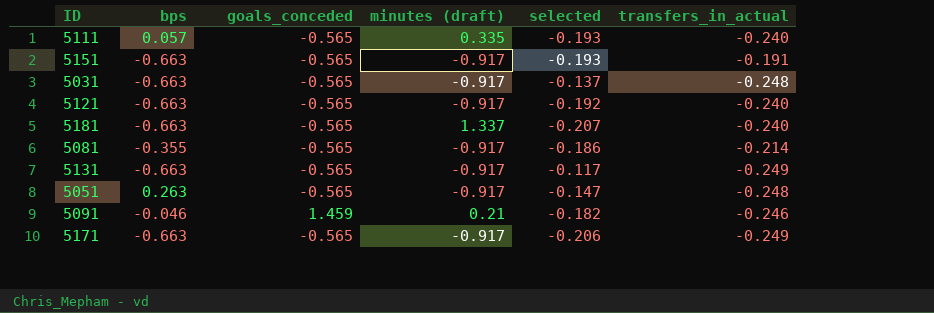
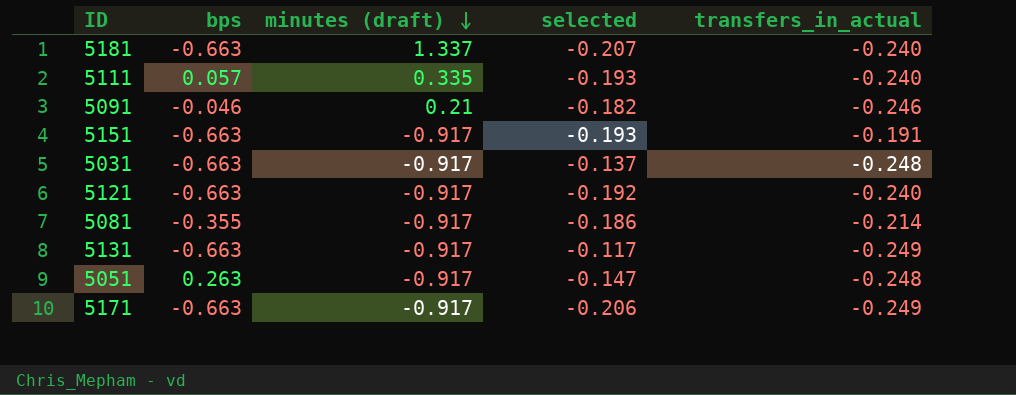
row order: none -> minutes (draft) descending
column goals_conceded | position: 3 -> none

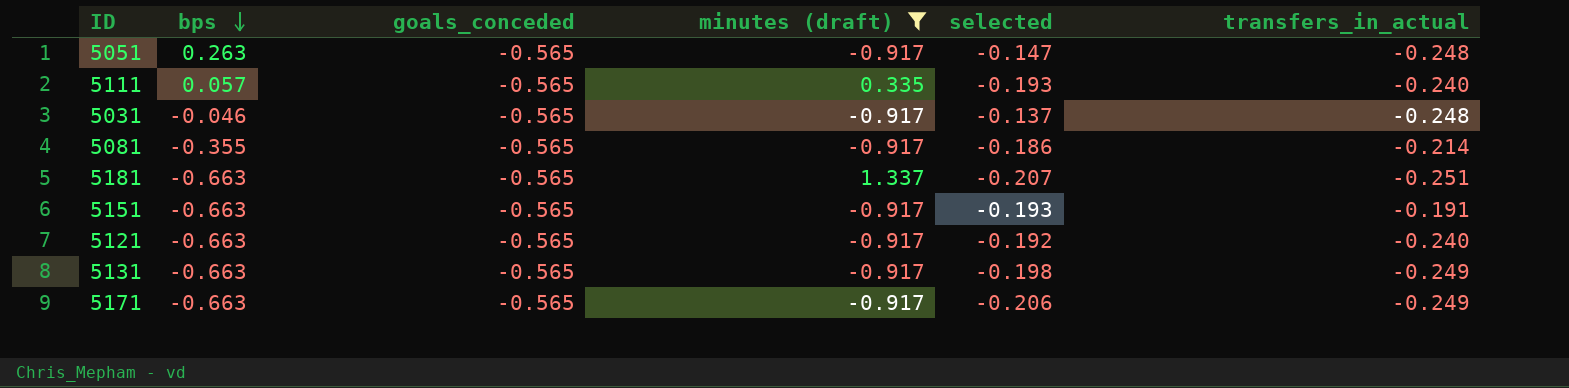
filter: none -> minutes (draft) != 0.21
row order: minutes (draft) descending -> bps descending
column goals_conceded | position: none -> 3
5031 | bps: -0.663 -> -0.046
5181 | transfers_in_actual: -0.240 -> -0.251
5131 | selected: -0.117 -> -0.198

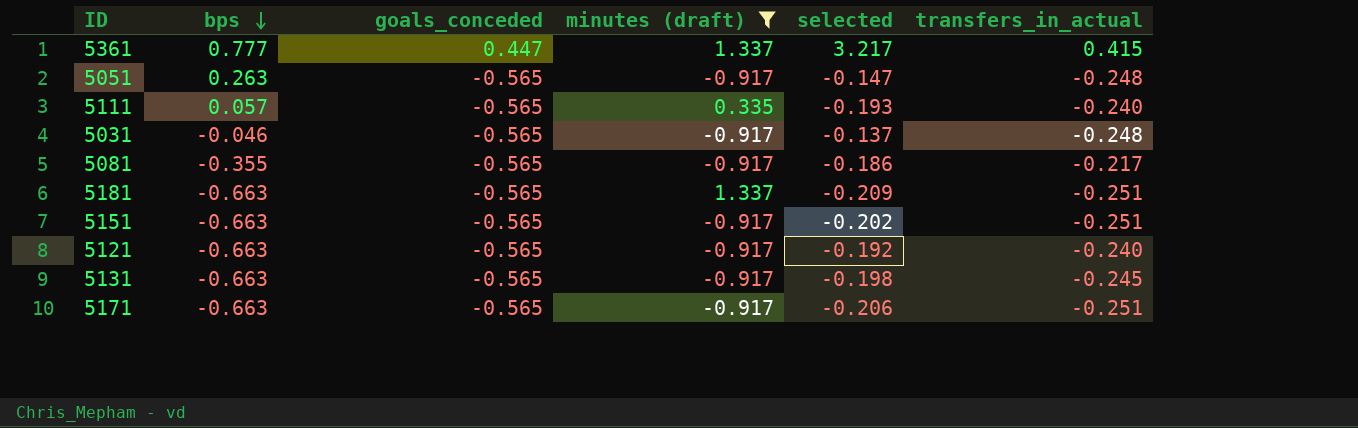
row 5361: none -> 0.777 | 0.447 | 1.337 | 3.217 | 0.415
5081 | transfers_in_actual: -0.214 -> -0.217
5181 | selected: -0.207 -> -0.209
5151 | selected: -0.193 -> -0.202
5151 | transfers_in_actual: -0.191 -> -0.251
5131 | transfers_in_actual: -0.249 -> -0.245
5171 | transfers_in_actual: -0.249 -> -0.251

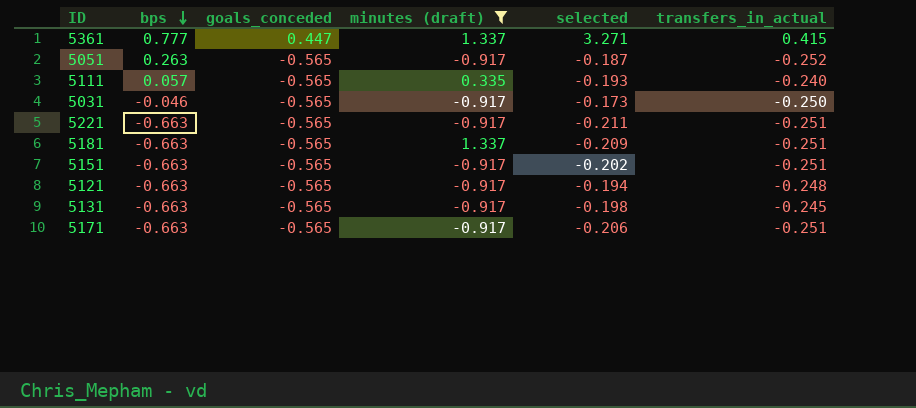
row 5081: -0.355 | -0.565 | -0.917 | -0.186 | -0.217 -> none
5361 | selected: 3.217 -> 3.271
5051 | selected: -0.147 -> -0.187
5051 | transfers_in_actual: -0.248 -> -0.252
5031 | selected: -0.137 -> -0.173
5031 | transfers_in_actual: -0.248 -> -0.250
row 5221: none -> -0.663 | -0.565 | -0.917 | -0.211 | -0.251
5121 | selected: -0.192 -> -0.194
5121 | transfers_in_actual: -0.240 -> -0.248

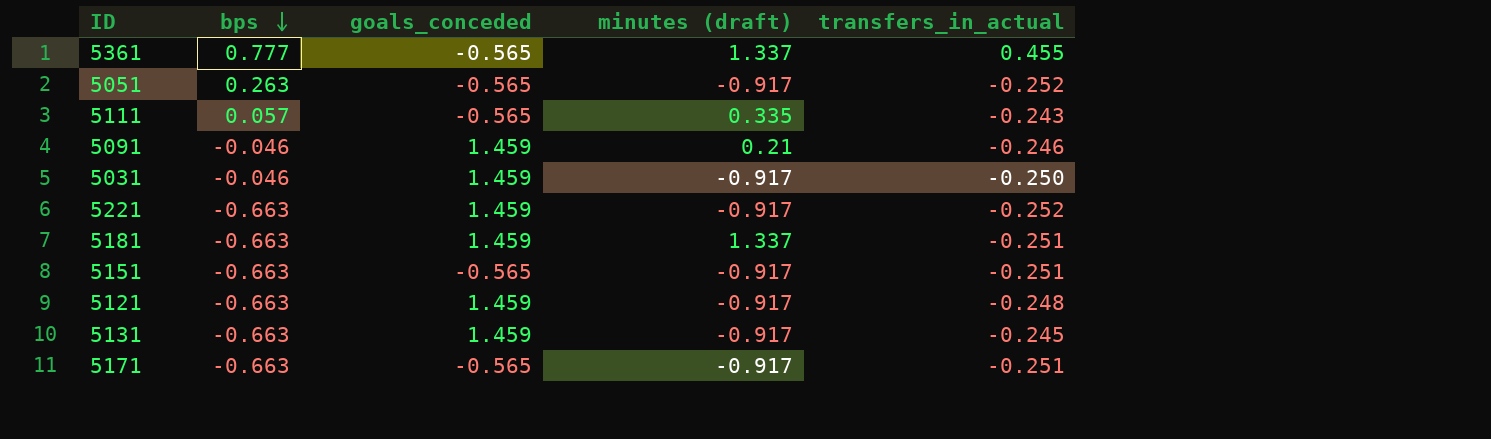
filter: minutes (draft) != 0.21 -> none
column selected | position: 5 -> none
5361 | goals_conceded: 0.447 -> -0.565
5361 | transfers_in_actual: 0.415 -> 0.455
5111 | transfers_in_actual: -0.240 -> -0.243
5031 | goals_conceded: -0.565 -> 1.459
5221 | goals_conceded: -0.565 -> 1.459
5221 | transfers_in_actual: -0.251 -> -0.252
5181 | goals_conceded: -0.565 -> 1.459
5121 | goals_conceded: -0.565 -> 1.459
5131 | goals_conceded: -0.565 -> 1.459

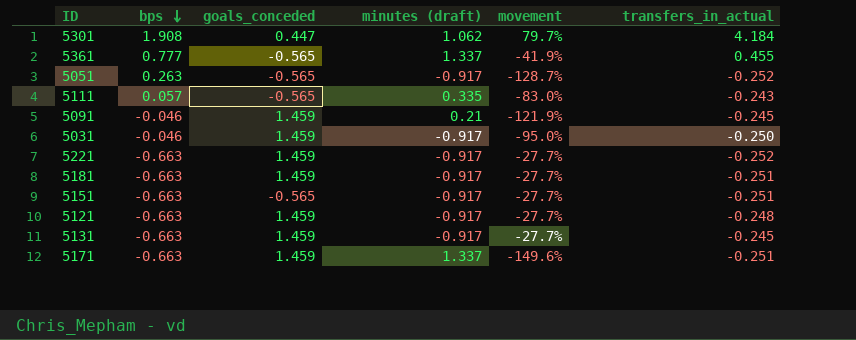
column movement | formula: none -> ([bps] - [minutes (draft)]) / [minutes (draft)]
row 5301: none -> 1.908 | 0.447 | 1.062 | 79.7% | 4.184
5091 | transfers_in_actual: -0.246 -> -0.245
5181 | minutes (draft): 1.337 -> -0.917
5171 | goals_conceded: -0.565 -> 1.459
5171 | minutes (draft): -0.917 -> 1.337

